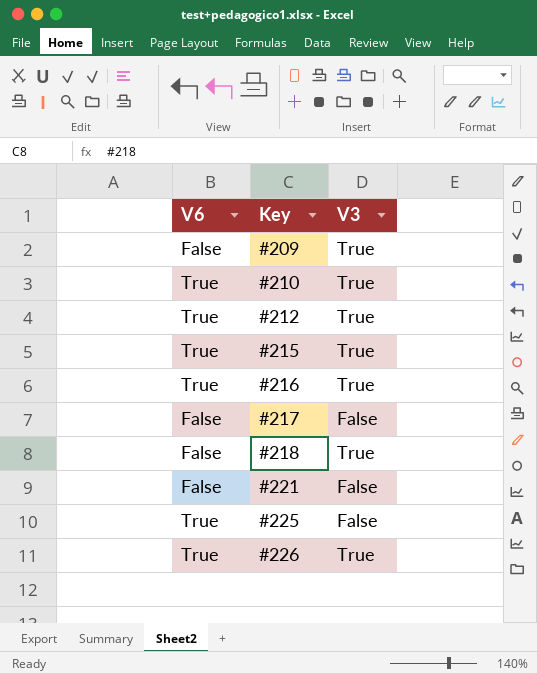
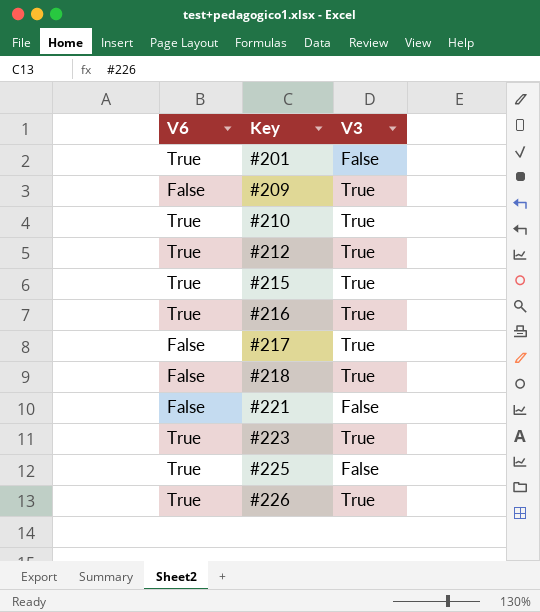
row #201: none -> True | False
#217 | V3: False -> True
row #223: none -> True | True

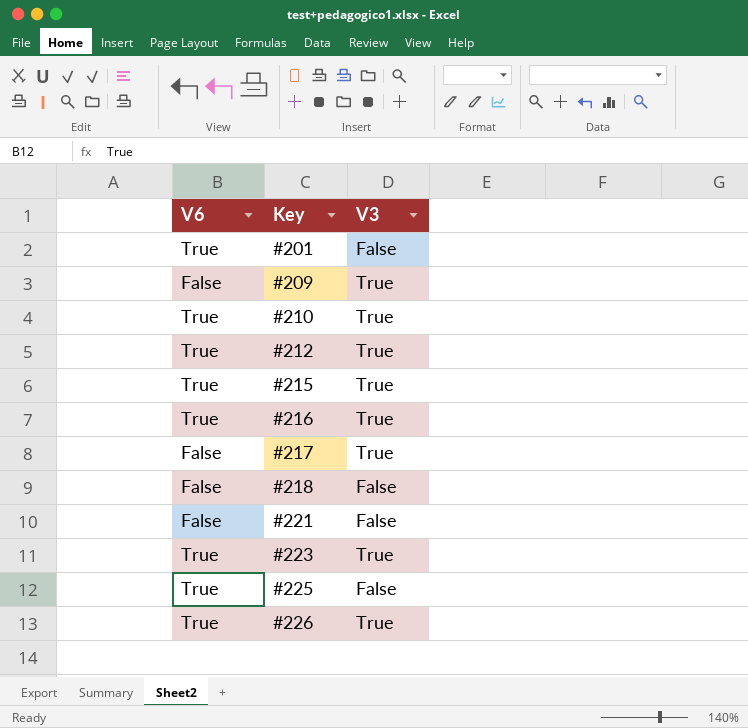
#218 | V3: True -> False

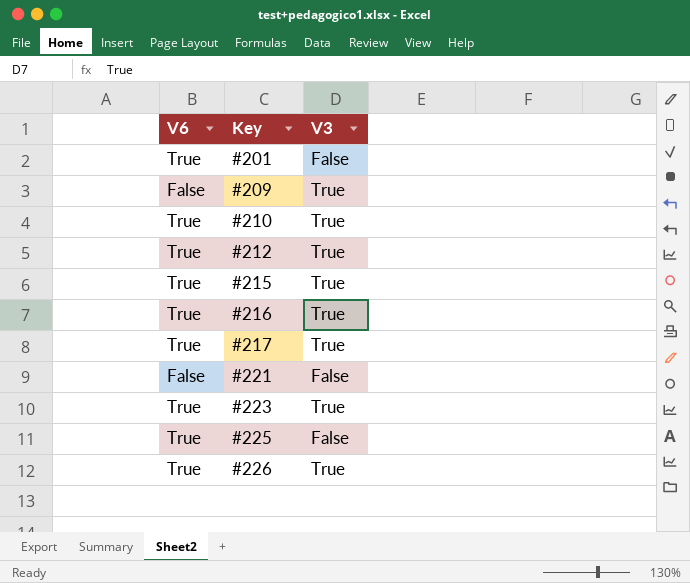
row #218: False | False -> none
#217 | V6: False -> True

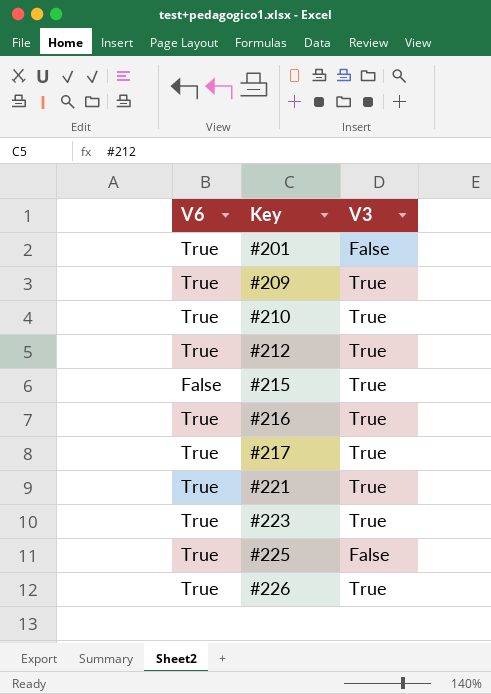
#209 | V6: False -> True
#215 | V6: True -> False
#221 | V6: False -> True
#221 | V3: False -> True

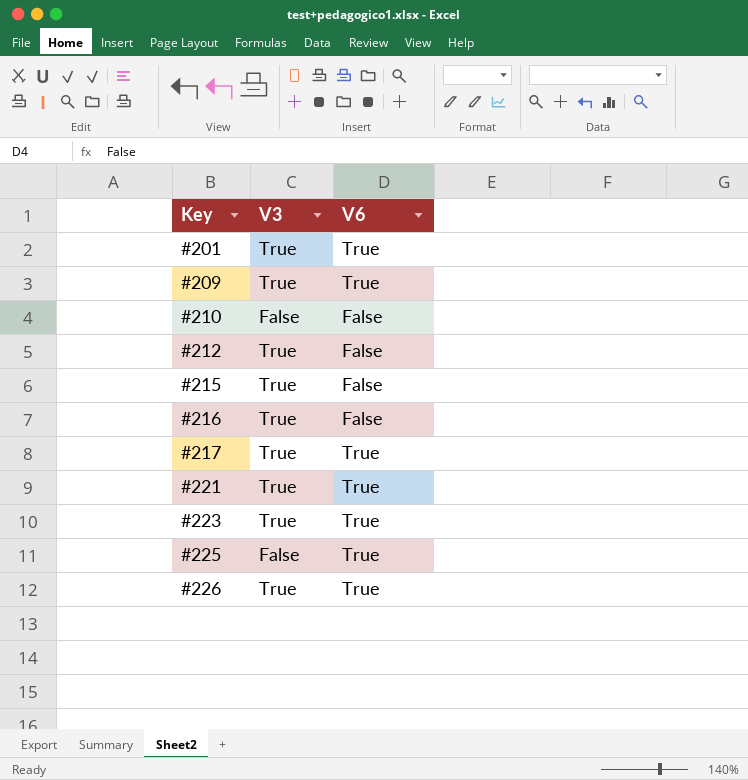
column V6 | position: 1 -> 3
#201 | V3: False -> True
#210 | V3: True -> False
#210 | V6: True -> False
#212 | V6: True -> False
#216 | V6: True -> False

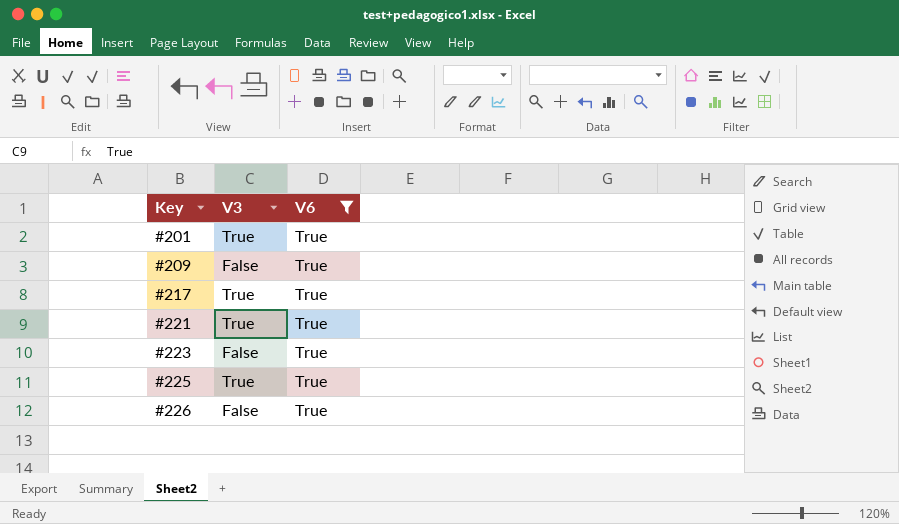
filter: none -> V6 = True
#209 | V3: True -> False
#223 | V3: True -> False
#225 | V3: False -> True
#226 | V3: True -> False

